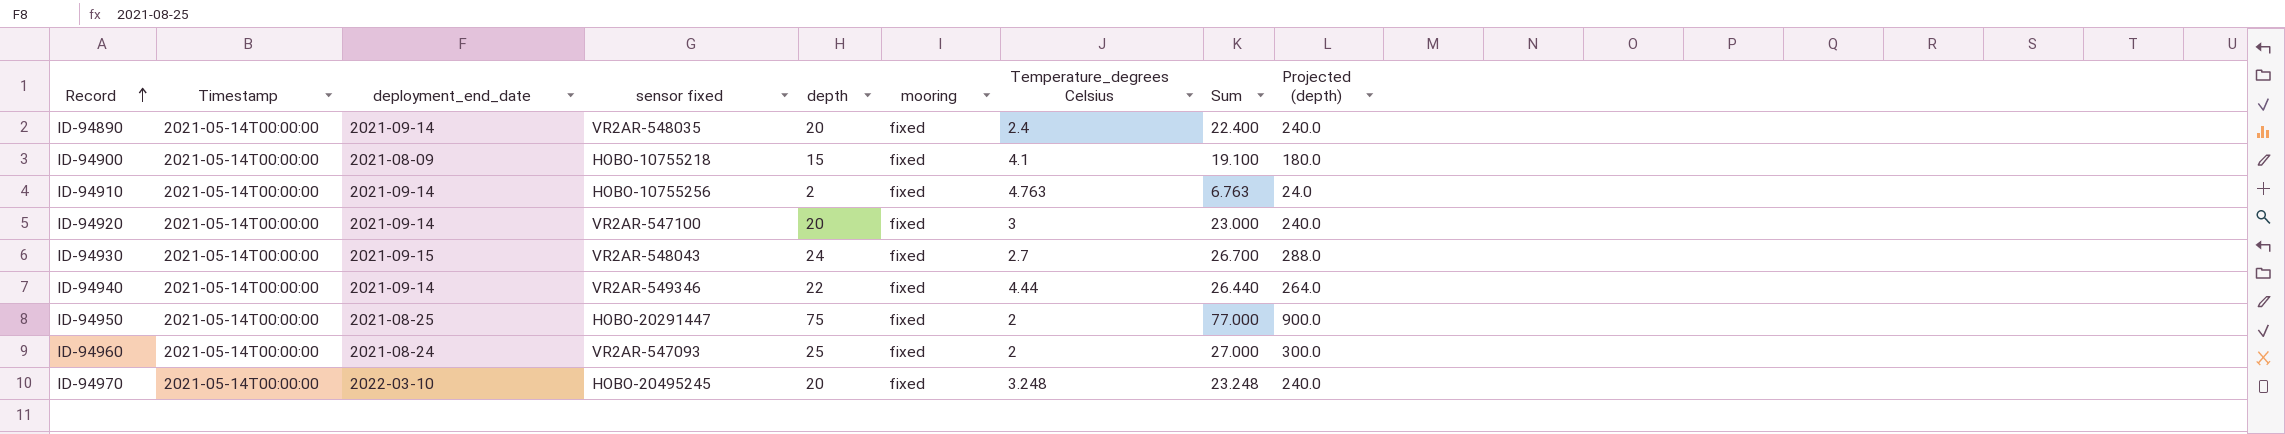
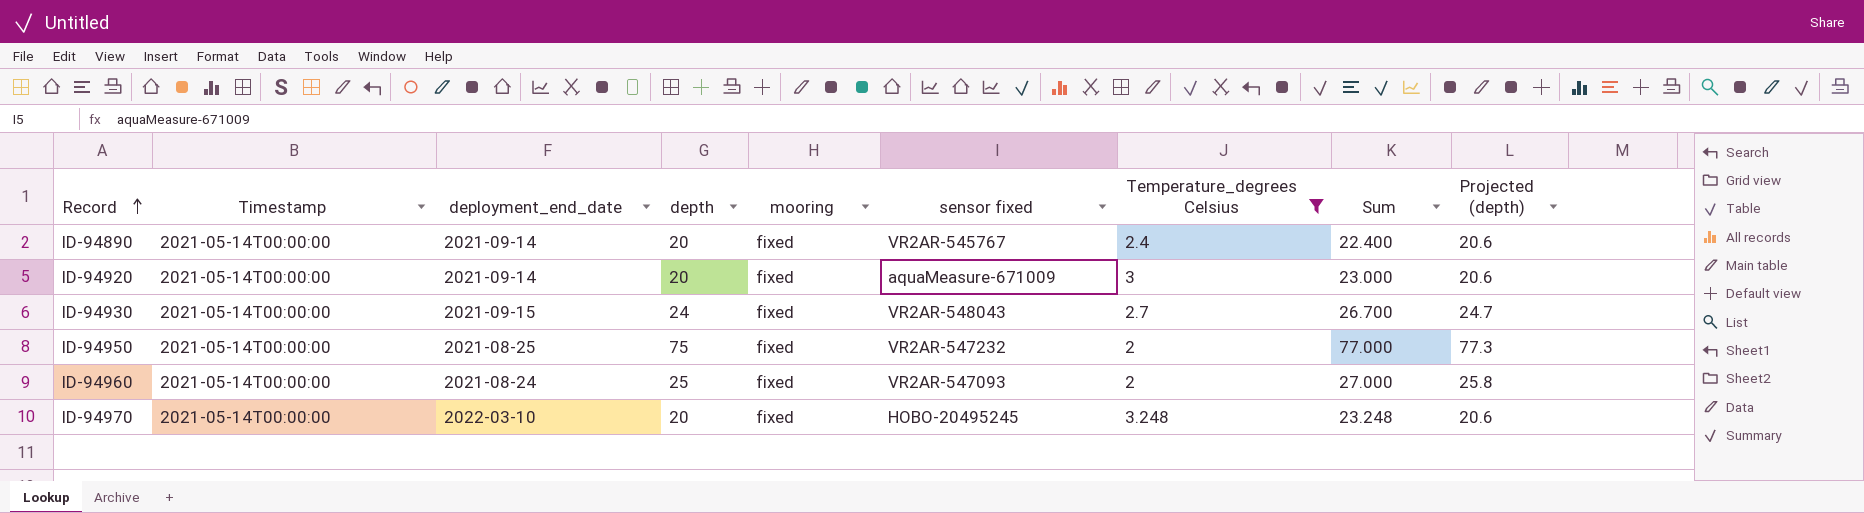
filter: none -> Temperature_degrees Celsius <= 3.248
column sensor fixed | position: 4 -> 6
column Projected (depth) | formula: [depth] * 12 -> [depth] * 1.03
ID-94890 | sensor fixed: VR2AR-548035 -> VR2AR-545767
ID-94920 | sensor fixed: VR2AR-547100 -> aquaMeasure-671009
ID-94950 | sensor fixed: HOBO-20291447 -> VR2AR-547232

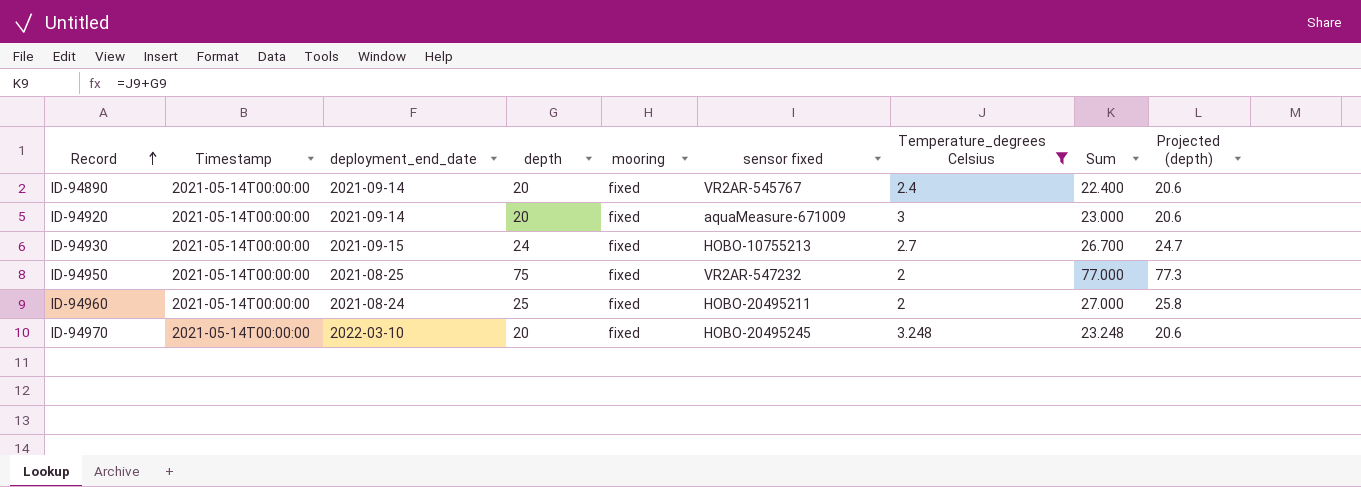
ID-94930 | sensor fixed: VR2AR-548043 -> HOBO-10755213
ID-94960 | sensor fixed: VR2AR-547093 -> HOBO-20495211

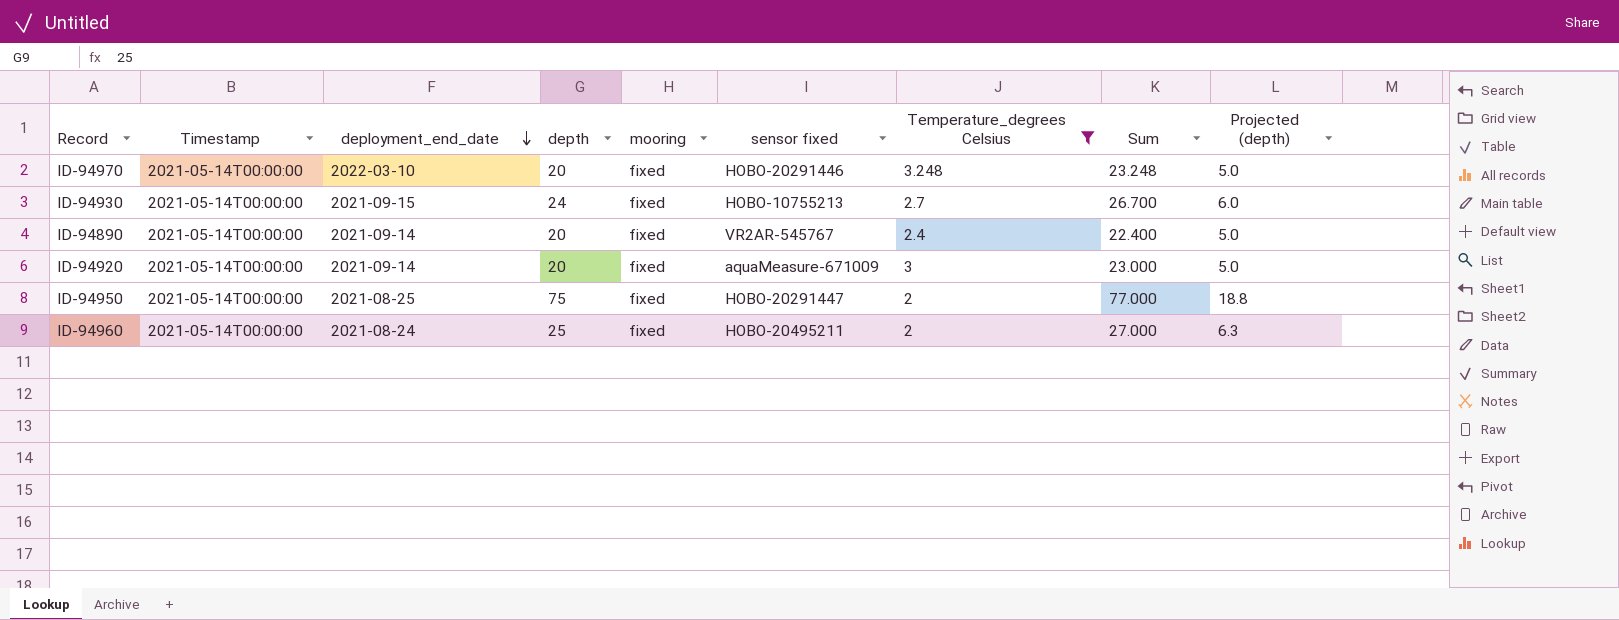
row order: Record ascending -> deployment_end_date descending
column Projected (depth) | formula: [depth] * 1.03 -> [depth] * 0.25
ID-94970 | sensor fixed: HOBO-20495245 -> HOBO-20291446
ID-94950 | sensor fixed: VR2AR-547232 -> HOBO-20291447

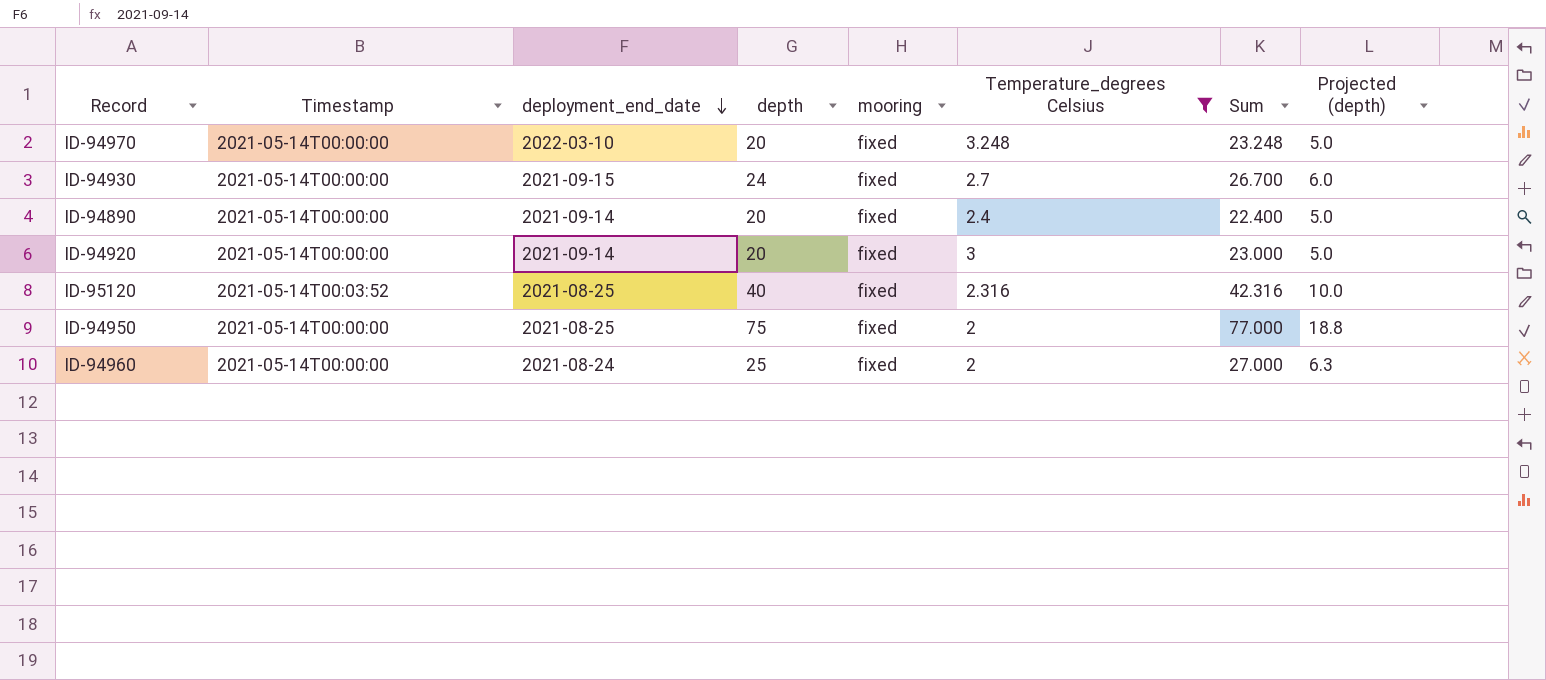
column sensor fixed | position: 6 -> none
row ID-95120: none -> 2021-05-14T00:03:52 | 2021-08-25 | 40 | fixed | 2.316 | 42.316 | 10.0

